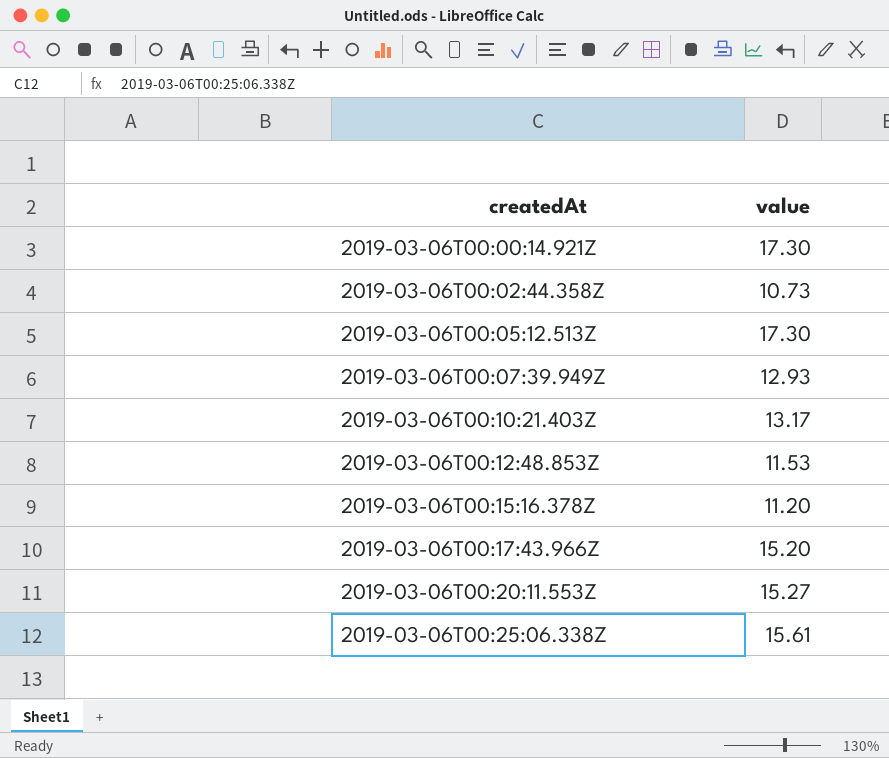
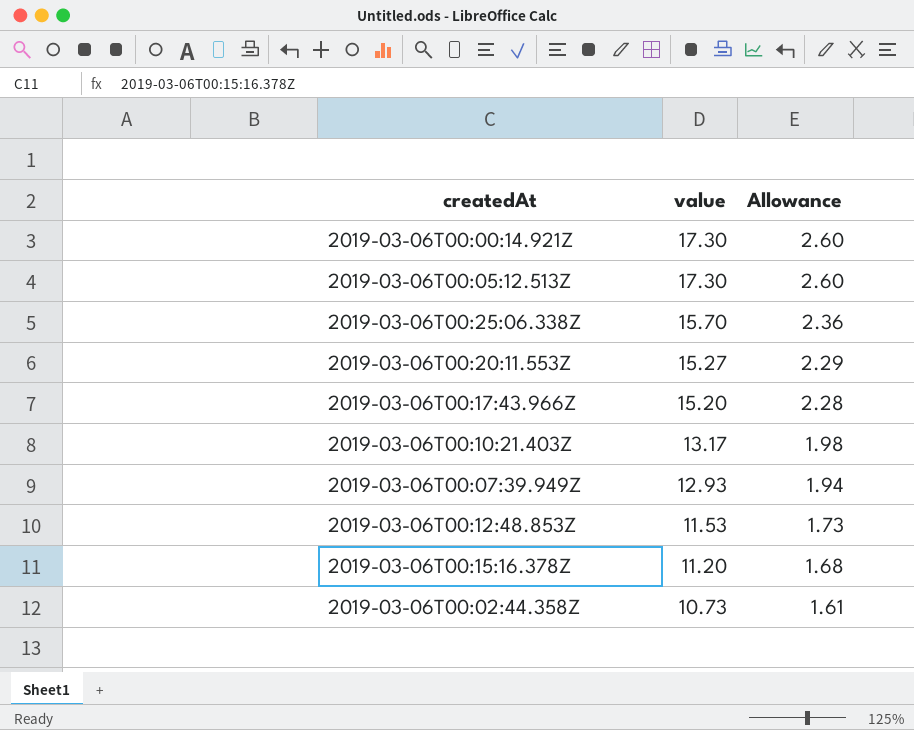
row order: createdAt ascending -> value descending
column Allowance | formula: none -> [value] * 0.15
2019-03-06T00:25:06.338Z | value: 15.61 -> 15.70

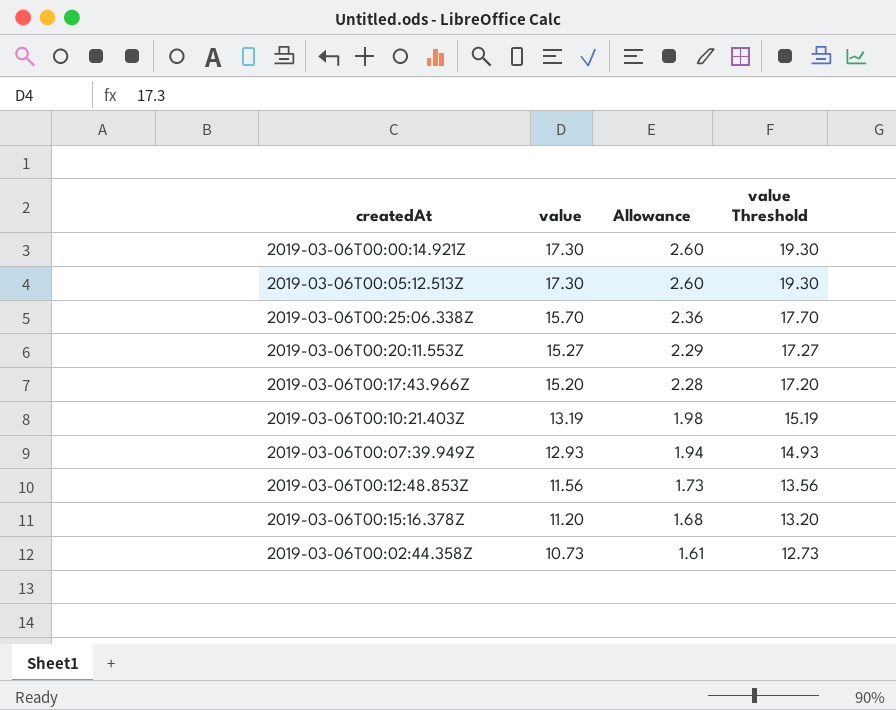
column value Threshold | formula: none -> [value] + 2
2019-03-06T00:10:21.403Z | value: 13.17 -> 13.19
2019-03-06T00:12:48.853Z | value: 11.53 -> 11.56

